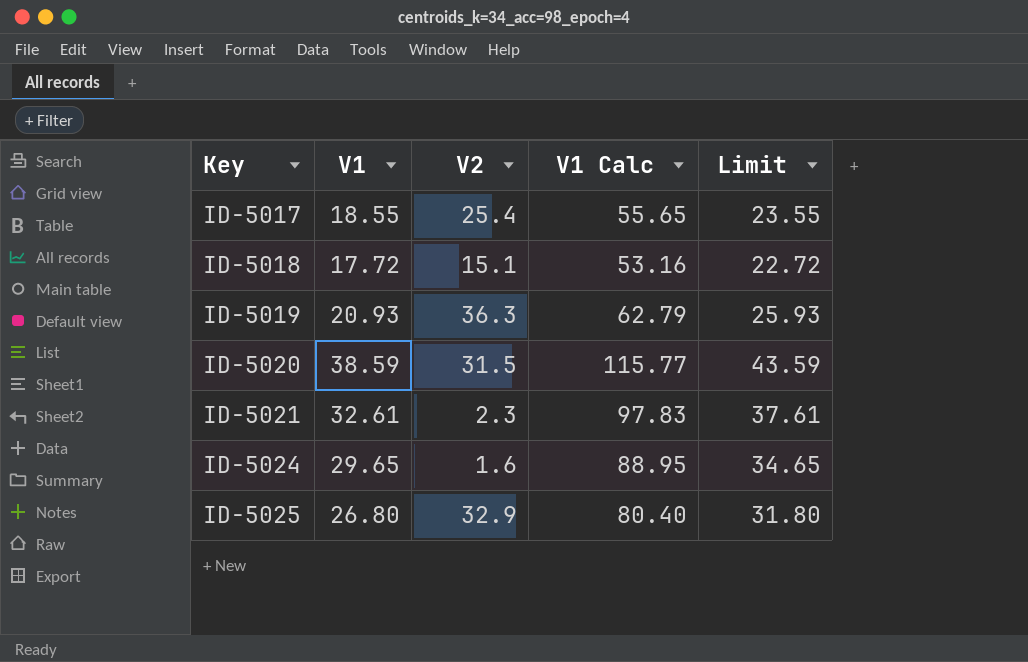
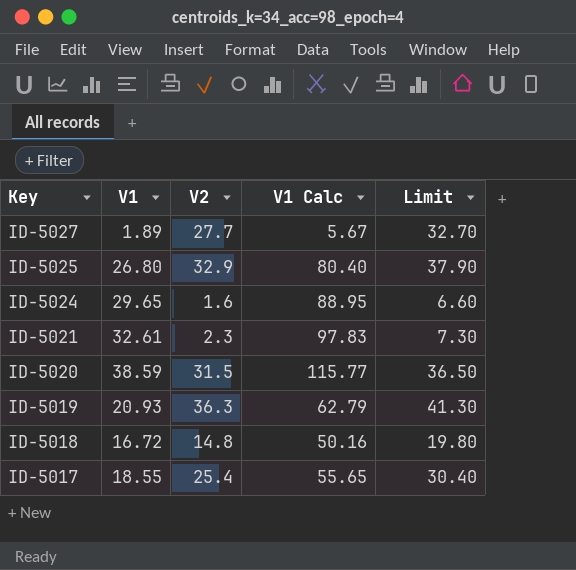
row order: Key ascending -> Key descending
column Limit | formula: [V1] + 5 -> [V2] + 5
row ID-5027: none -> 1.89 | 27.7 | 5.67 | 32.70
ID-5018 | V1: 17.72 -> 16.72
ID-5018 | V2: 15.1 -> 14.8
ID-5018 | V1 Calc: 53.16 -> 50.16

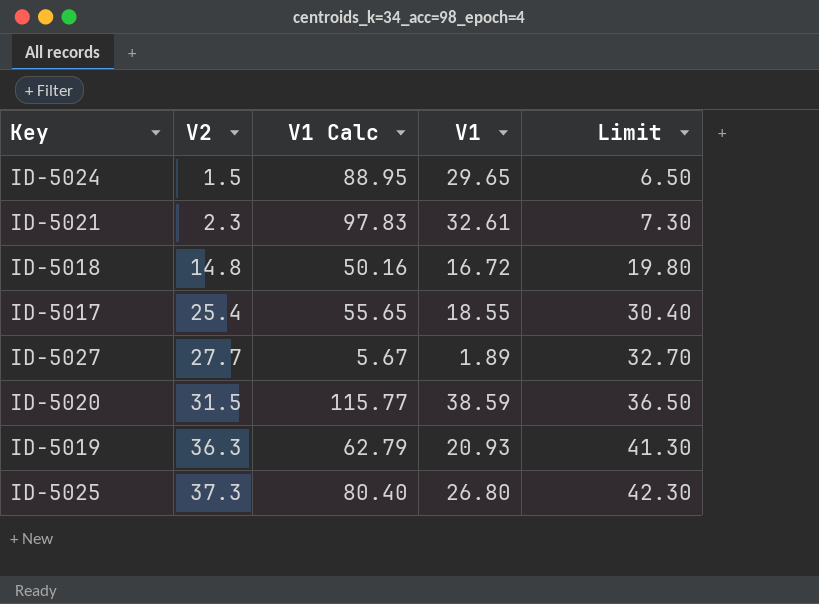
row order: Key descending -> V2 ascending
column V1 | position: 2 -> 4
ID-5024 | V2: 1.6 -> 1.5
ID-5024 | Limit: 6.60 -> 6.50
ID-5025 | V2: 32.9 -> 37.3
ID-5025 | Limit: 37.90 -> 42.30

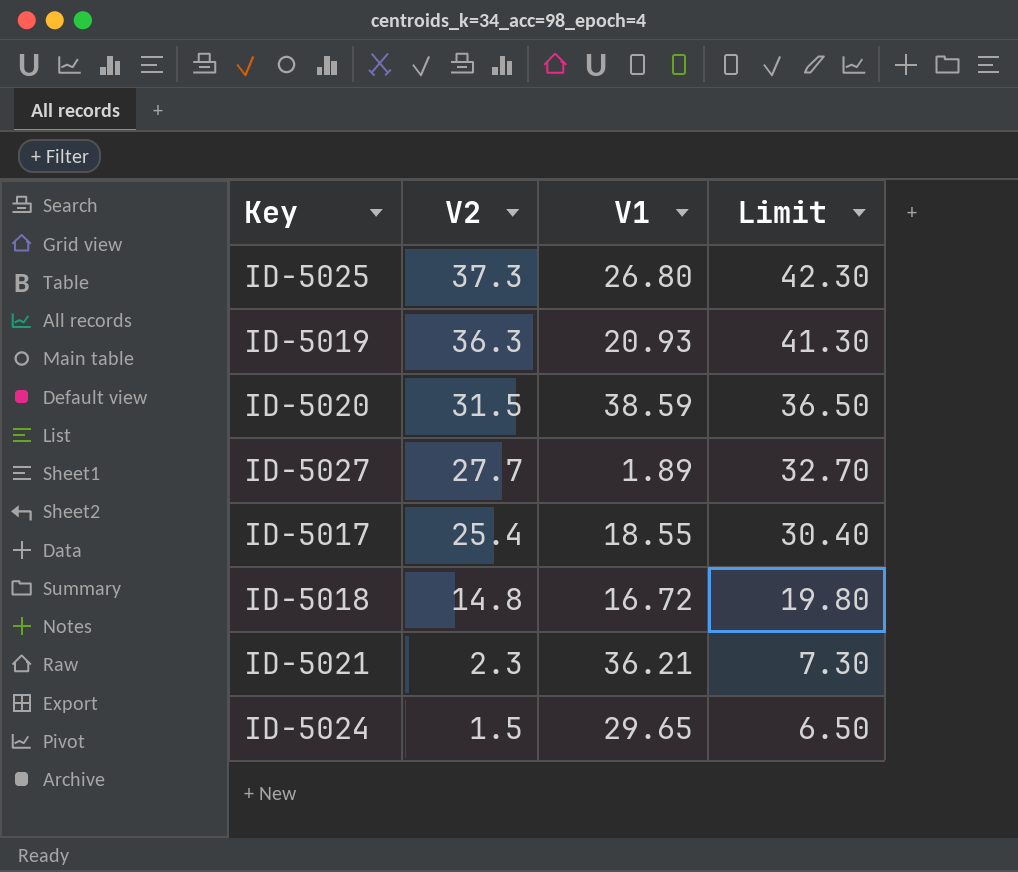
row order: V2 ascending -> V2 descending
column V1 Calc | formula: [V1] * 3 -> none
ID-5021 | V1: 32.61 -> 36.21

